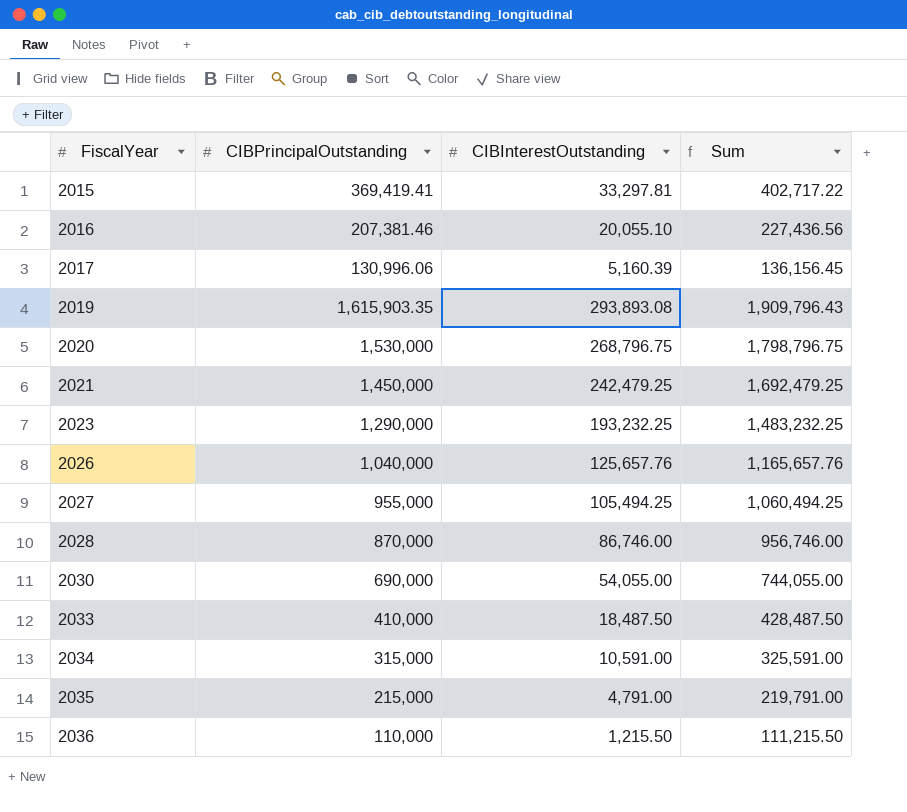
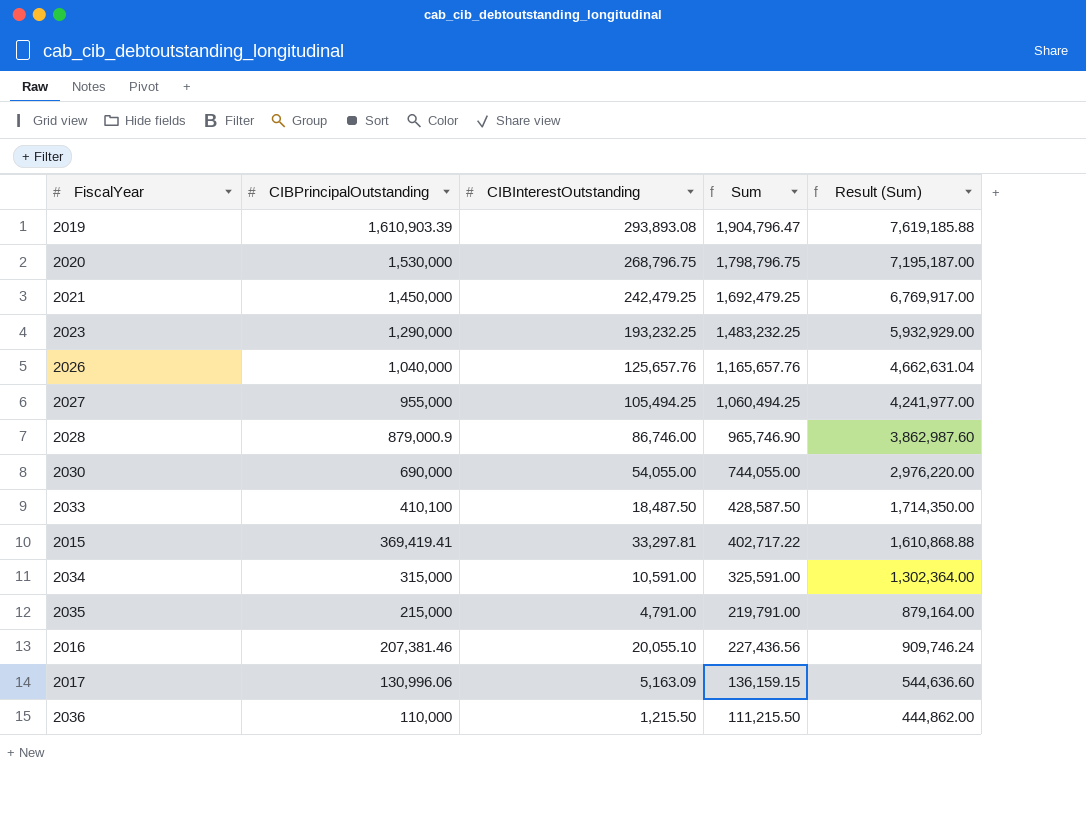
row order: FiscalYear ascending -> CIBPrincipalOutstanding descending
column Result (Sum) | formula: none -> [Sum] * 4
2019 | CIBPrincipalOutstanding: 1,615,903.35 -> 1,610,903.39
2019 | Sum: 1,909,796.43 -> 1,904,796.47
2028 | CIBPrincipalOutstanding: 870,000 -> 879,000.9
2028 | Sum: 956,746.00 -> 965,746.90
2033 | CIBPrincipalOutstanding: 410,000 -> 410,100
2033 | Sum: 428,487.50 -> 428,587.50
2017 | CIBInterestOutstanding: 5,160.39 -> 5,163.09
2017 | Sum: 136,156.45 -> 136,159.15

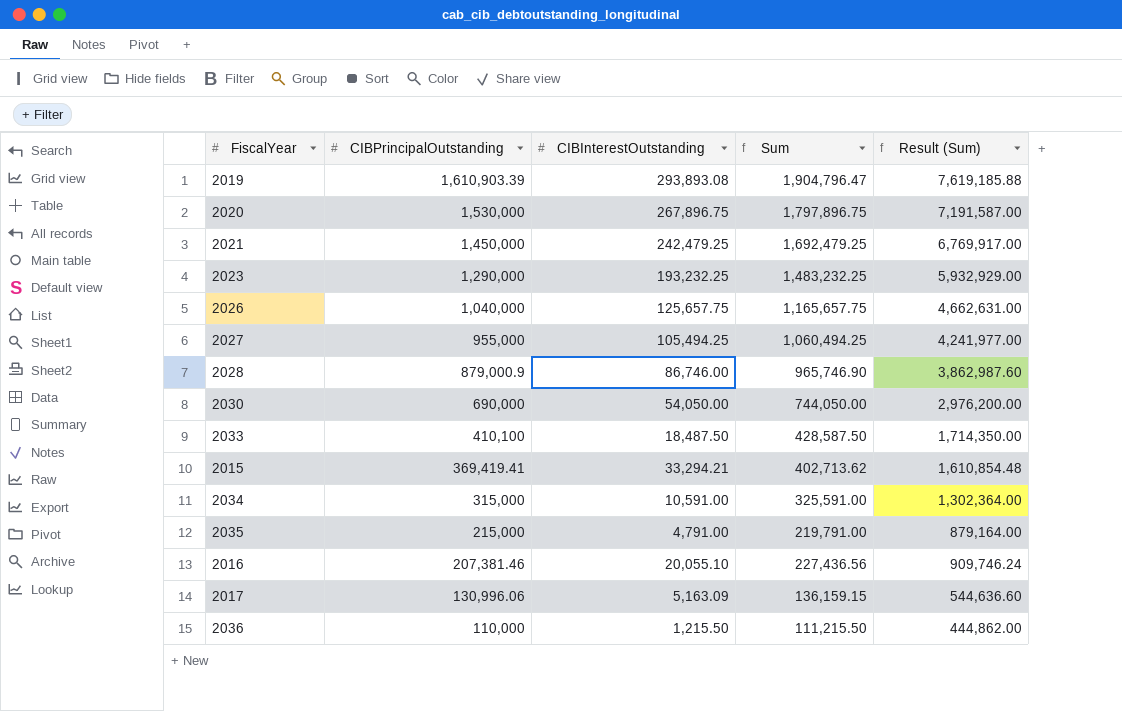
2020 | CIBInterestOutstanding: 268,796.75 -> 267,896.75
2020 | Sum: 1,798,796.75 -> 1,797,896.75
2020 | Result (Sum): 7,195,187.00 -> 7,191,587.00
2026 | CIBInterestOutstanding: 125,657.76 -> 125,657.75
2026 | Sum: 1,165,657.76 -> 1,165,657.75
2026 | Result (Sum): 4,662,631.04 -> 4,662,631.00
2030 | CIBInterestOutstanding: 54,055.00 -> 54,050.00
2030 | Sum: 744,055.00 -> 744,050.00
2030 | Result (Sum): 2,976,220.00 -> 2,976,200.00
2015 | CIBInterestOutstanding: 33,297.81 -> 33,294.21
2015 | Sum: 402,717.22 -> 402,713.62
2015 | Result (Sum): 1,610,868.88 -> 1,610,854.48

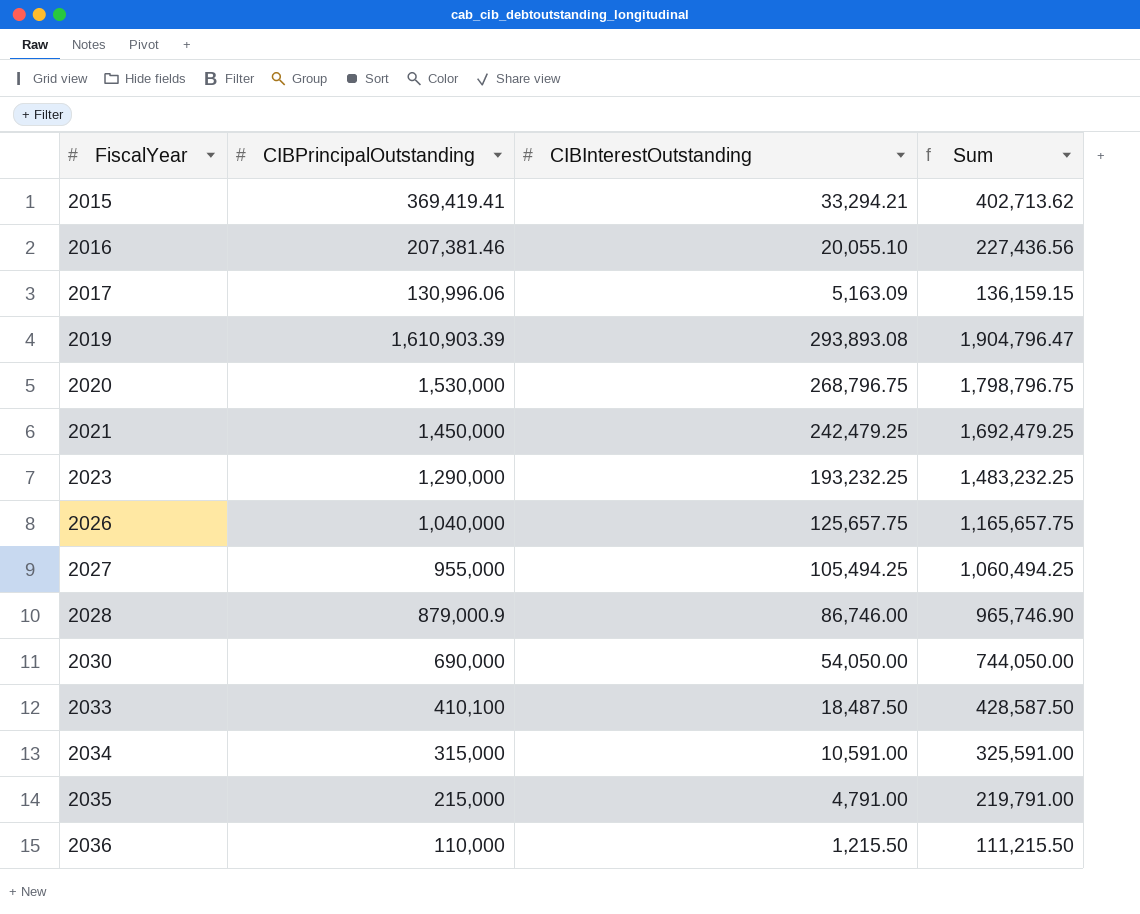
row order: CIBPrincipalOutstanding descending -> FiscalYear ascending
column Result (Sum) | formula: [Sum] * 4 -> none
2020 | CIBInterestOutstanding: 267,896.75 -> 268,796.75
2020 | Sum: 1,797,896.75 -> 1,798,796.75

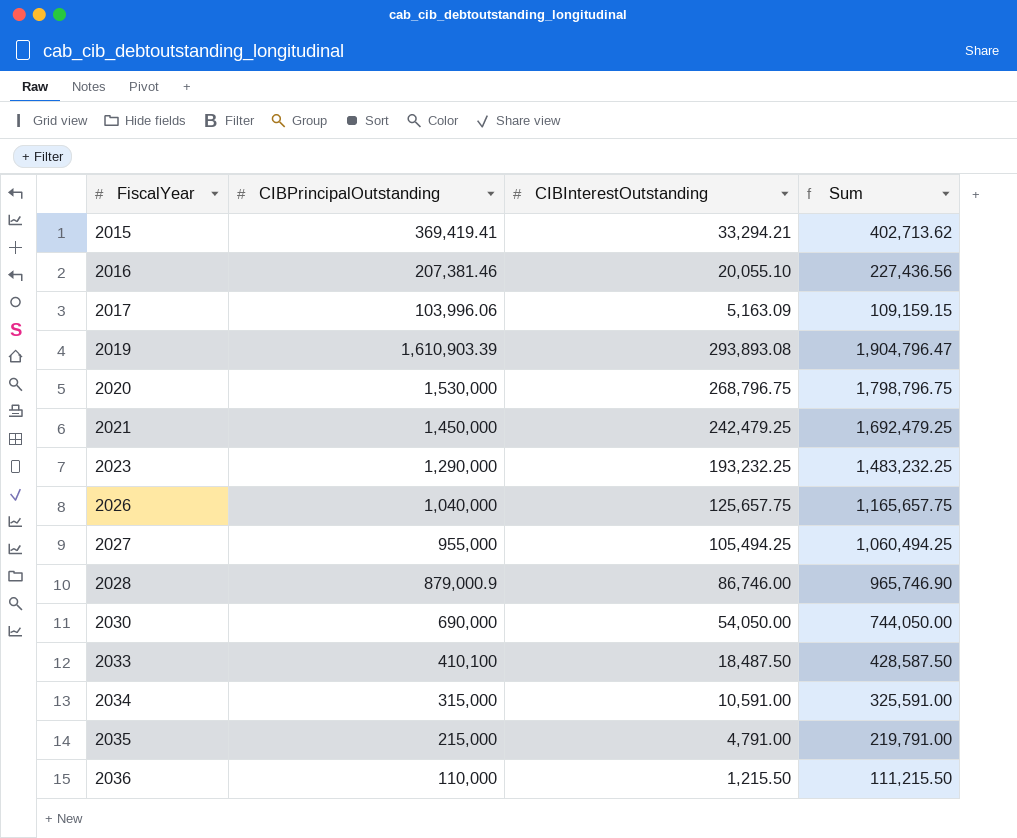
2017 | CIBPrincipalOutstanding: 130,996.06 -> 103,996.06
2017 | Sum: 136,159.15 -> 109,159.15

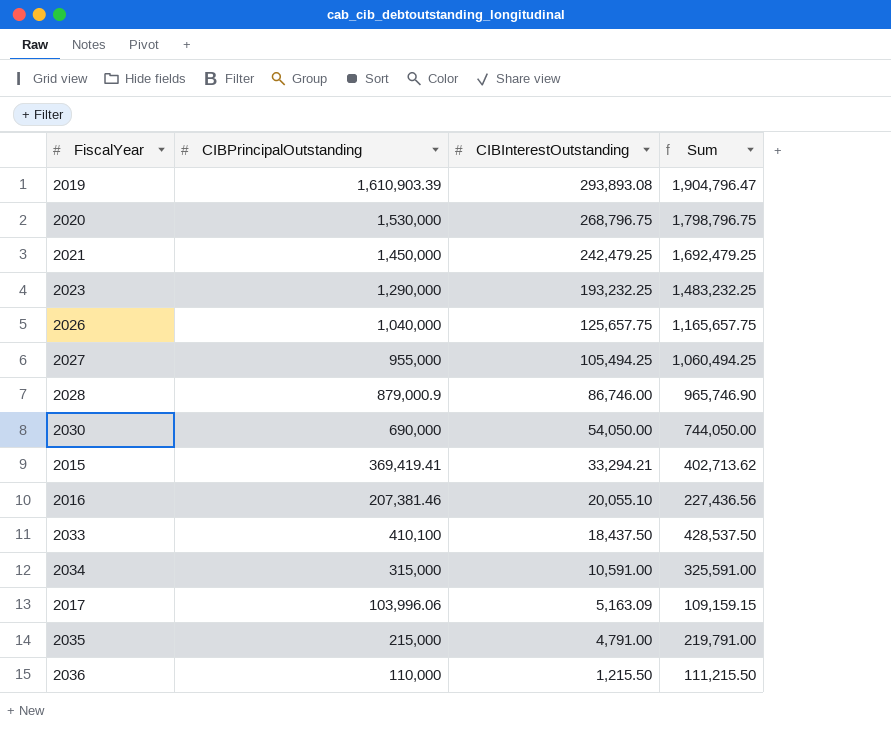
row order: FiscalYear ascending -> CIBInterestOutstanding descending
2033 | CIBInterestOutstanding: 18,487.50 -> 18,437.50
2033 | Sum: 428,587.50 -> 428,537.50

